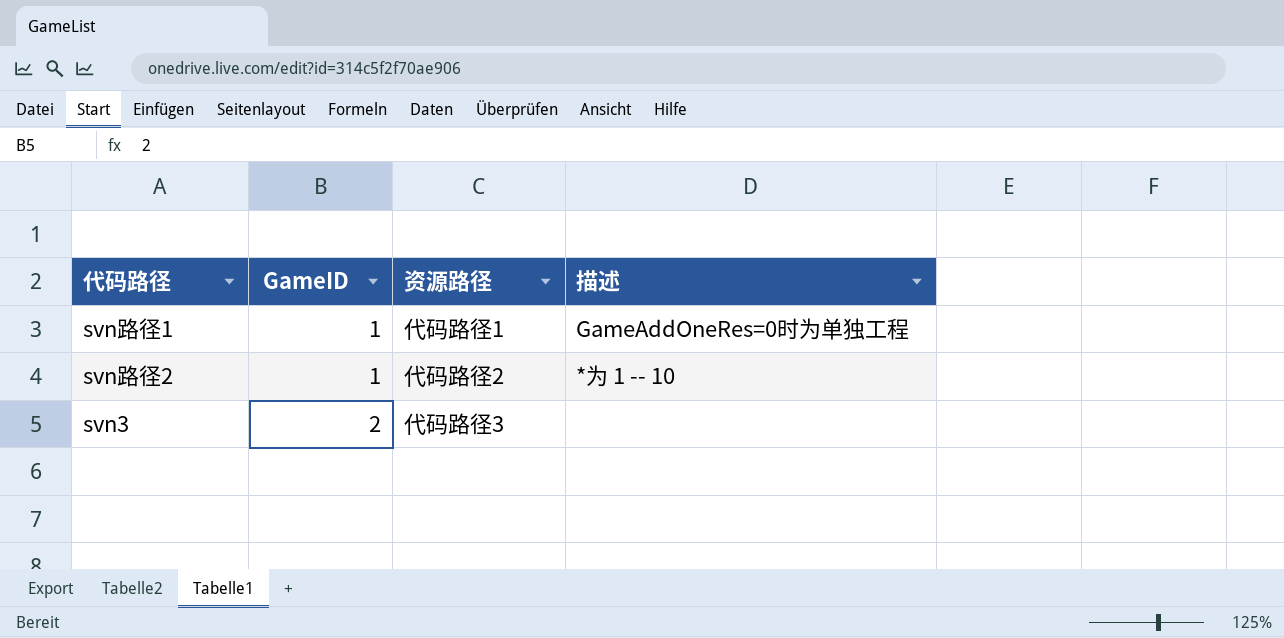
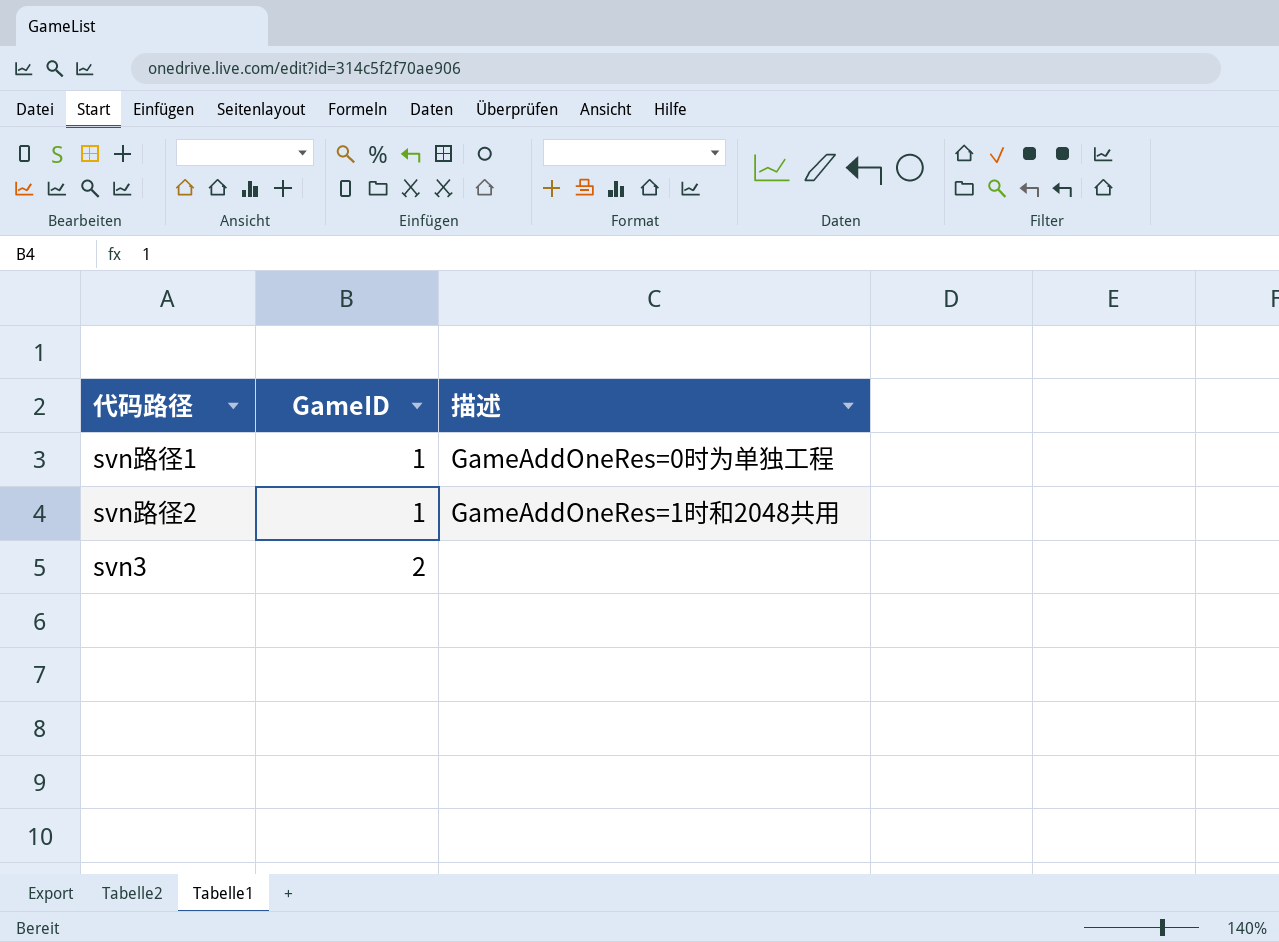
column 资源路径 | position: 3 -> none
svn路径2 | 描述: *为 1 -- 10 -> GameAddOneRes=1时和2048共用

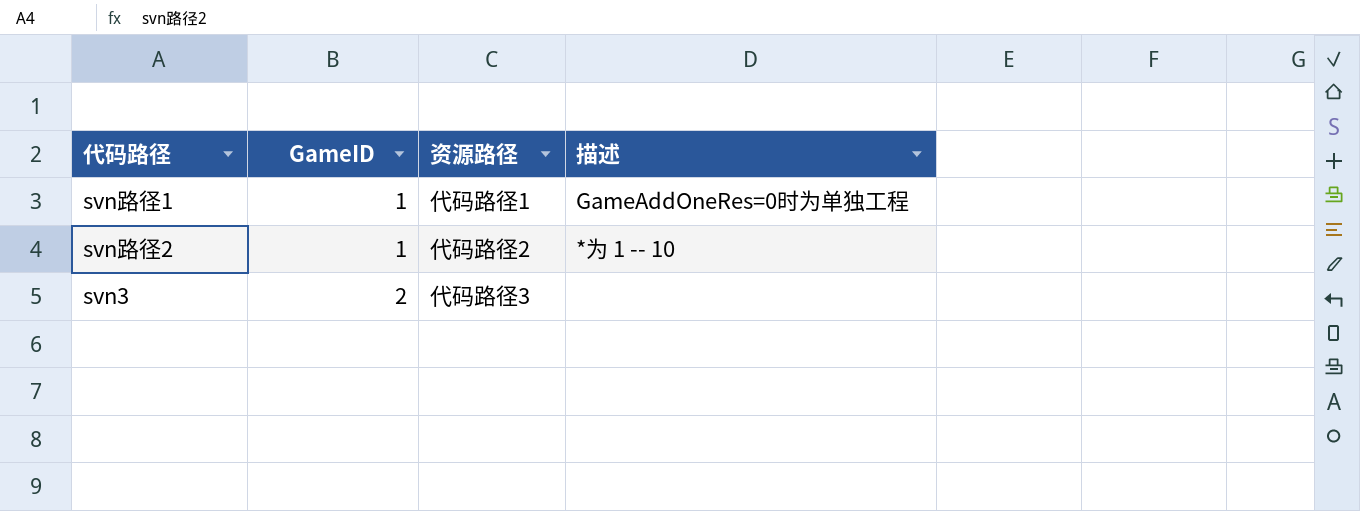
column 资源路径 | position: none -> 3
svn路径2 | 描述: GameAddOneRes=1时和2048共用 -> *为 1 -- 10

